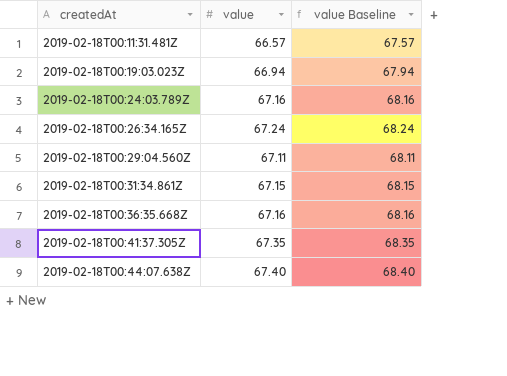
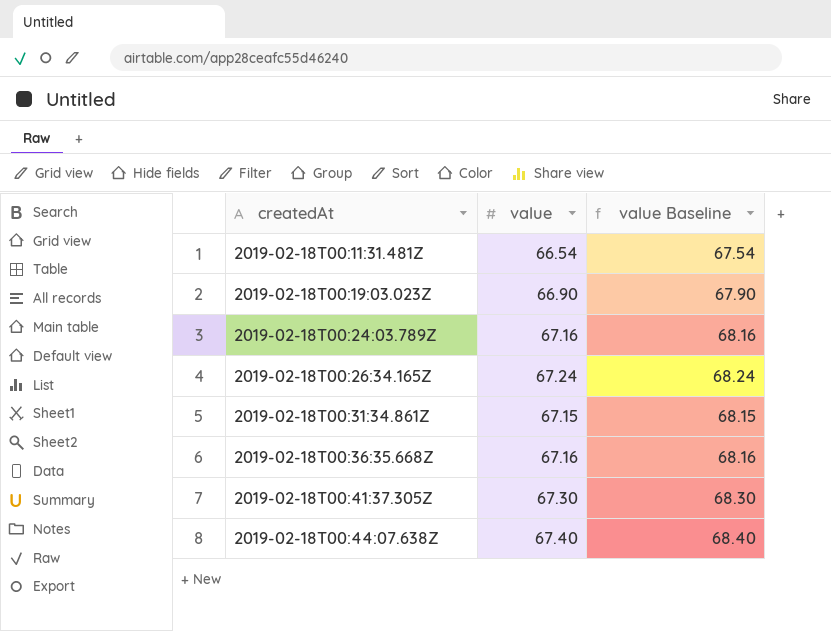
row 2019-02-18T00:29:04.560Z: 67.11 | 68.11 -> none
2019-02-18T00:11:31.481Z | value: 66.57 -> 66.54
2019-02-18T00:11:31.481Z | value Baseline: 67.57 -> 67.54
2019-02-18T00:19:03.023Z | value: 66.94 -> 66.90
2019-02-18T00:19:03.023Z | value Baseline: 67.94 -> 67.90
2019-02-18T00:41:37.305Z | value: 67.35 -> 67.30
2019-02-18T00:41:37.305Z | value Baseline: 68.35 -> 68.30

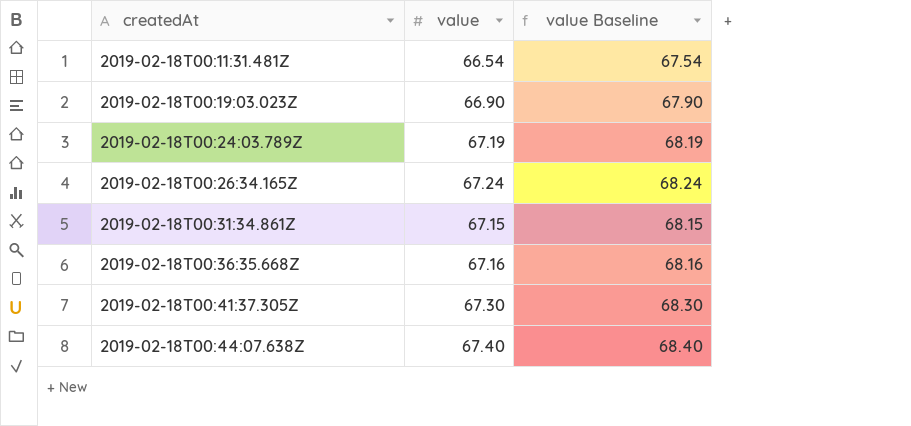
2019-02-18T00:24:03.789Z | value: 67.16 -> 67.19
2019-02-18T00:24:03.789Z | value Baseline: 68.16 -> 68.19

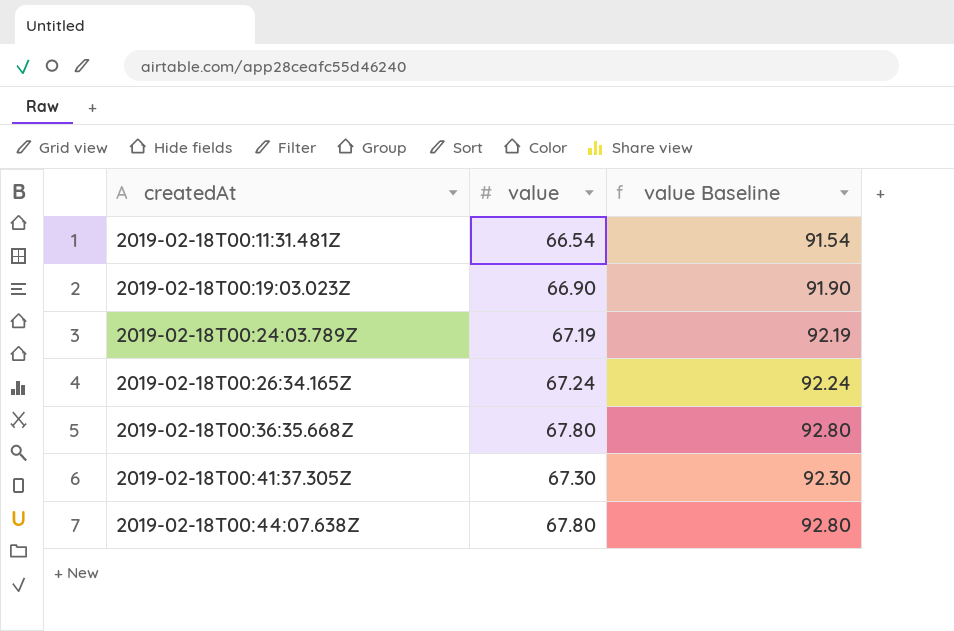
column value Baseline | formula: [value] + 1 -> [value] + 25
row 2019-02-18T00:31:34.861Z: 67.15 | 68.15 -> none
2019-02-18T00:36:35.668Z | value: 67.16 -> 67.80
2019-02-18T00:44:07.638Z | value: 67.40 -> 67.80

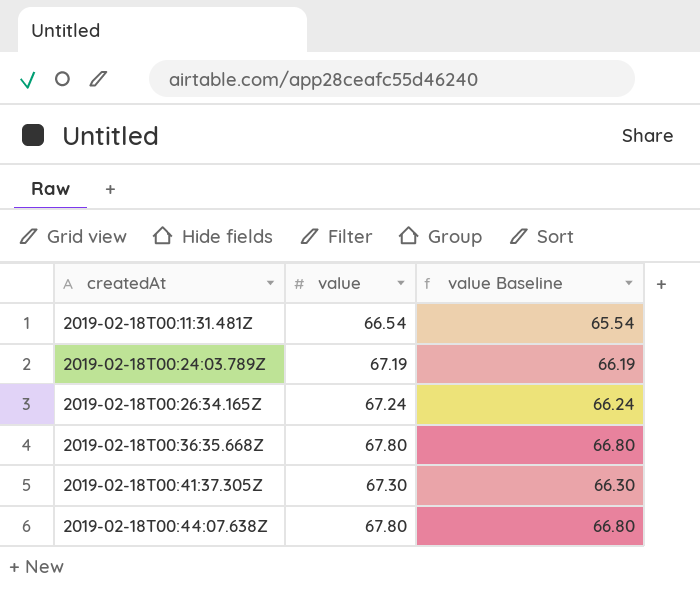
column value Baseline | formula: [value] + 25 -> [value] - 1
row 2019-02-18T00:19:03.023Z: 66.90 | 91.90 -> none

